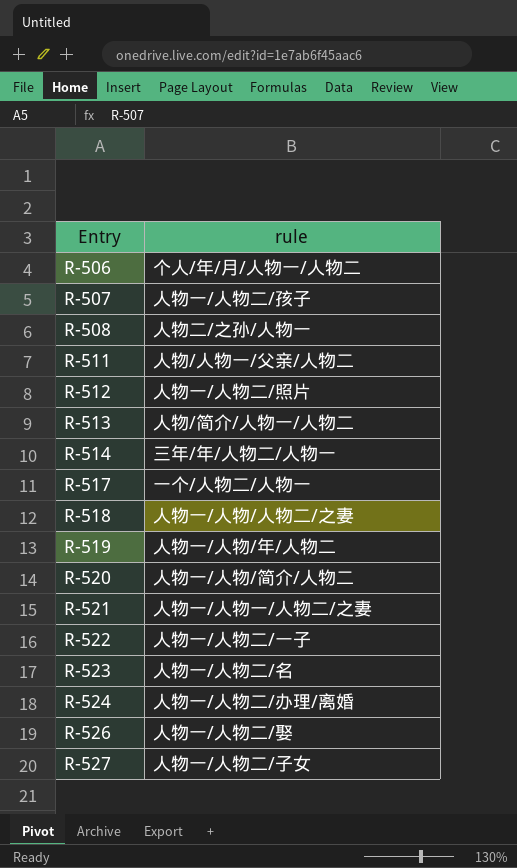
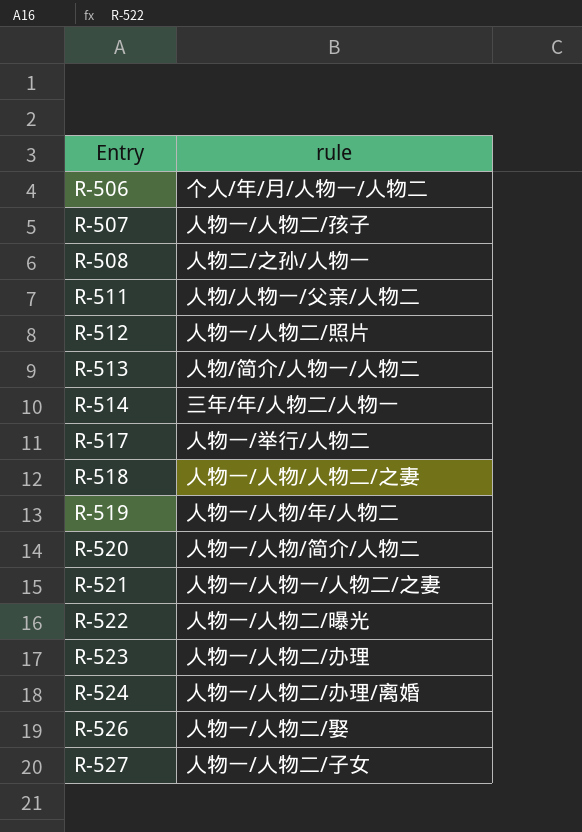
R-517 | rule: 一个/人物二/人物一 -> 人物一/举行/人物二
R-522 | rule: 人物一/人物二/一子 -> 人物一/人物二/曝光
R-523 | rule: 人物一/人物二/名 -> 人物一/人物二/办理

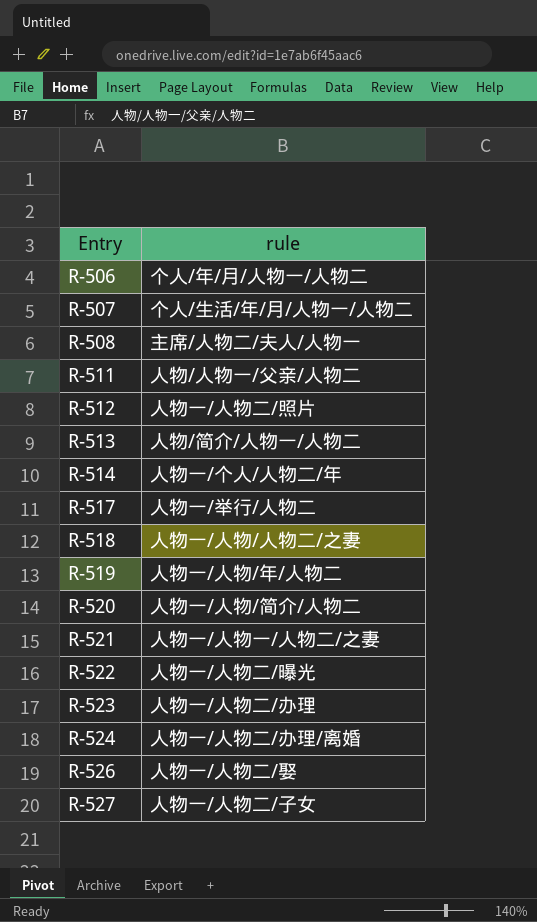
R-507 | rule: 人物一/人物二/孩子 -> 个人/生活/年/月/人物一/人物二
R-508 | rule: 人物二/之孙/人物一 -> 主席/人物二/夫人/人物一
R-514 | rule: 三年/年/人物二/人物一 -> 人物一/个人/人物二/年

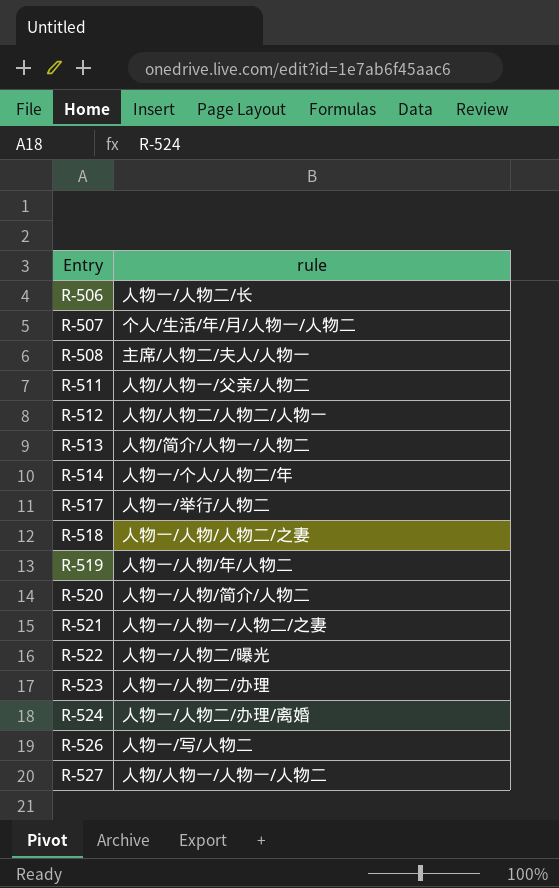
R-506 | rule: 个人/年/月/人物一/人物二 -> 人物一/人物二/长
R-512 | rule: 人物一/人物二/照片 -> 人物/人物二/人物二/人物一
R-526 | rule: 人物一/人物二/娶 -> 人物一/写/人物二
R-527 | rule: 人物一/人物二/子女 -> 人物/人物一/人物一/人物二

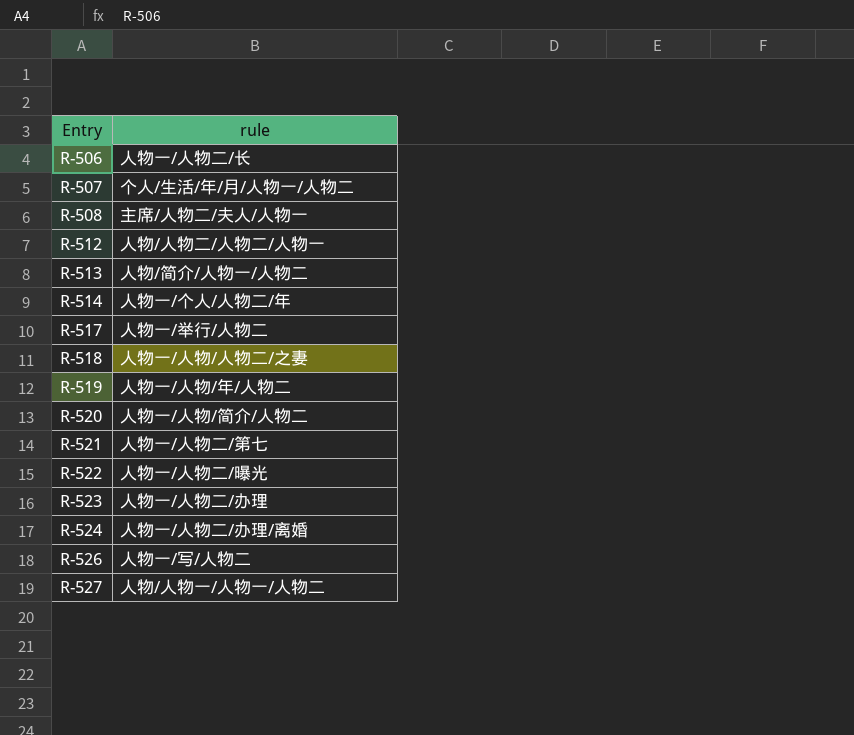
row R-511: 人物/人物一/父亲/人物二 -> none
R-521 | rule: 人物一/人物一/人物二/之妻 -> 人物一/人物二/第七

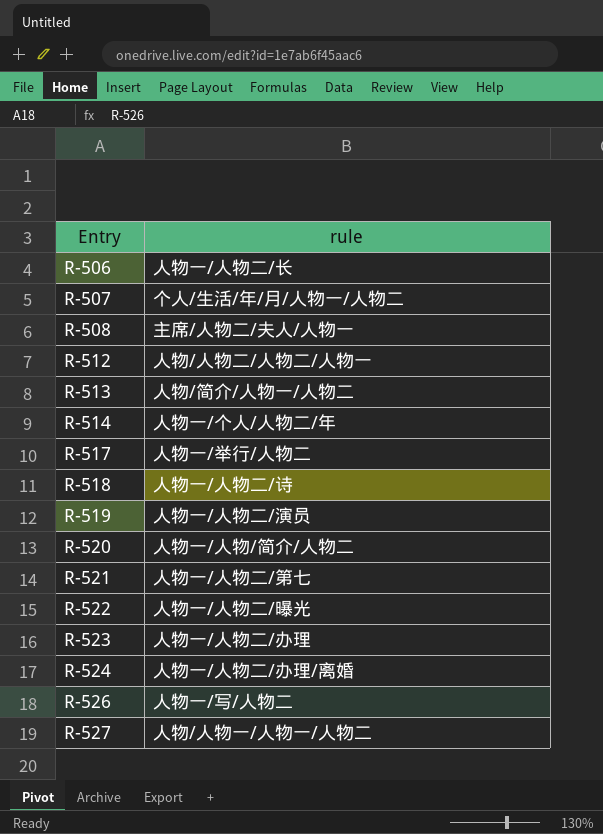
R-518 | rule: 人物一/人物/人物二/之妻 -> 人物一/人物二/诗
R-519 | rule: 人物一/人物/年/人物二 -> 人物一/人物二/演员

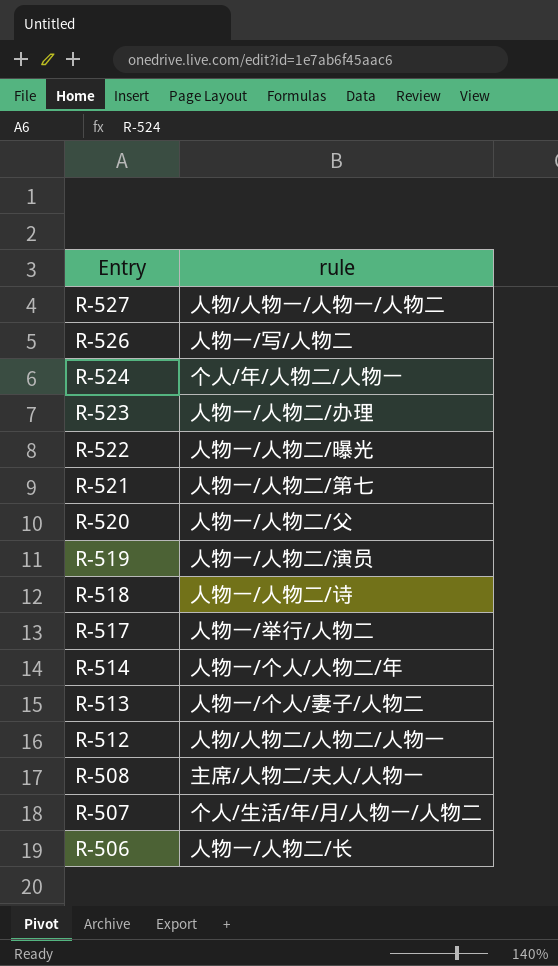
row order: Entry ascending -> Entry descending
R-524 | rule: 人物一/人物二/办理/离婚 -> 个人/年/人物二/人物一
R-520 | rule: 人物一/人物/简介/人物二 -> 人物一/人物二/父
R-513 | rule: 人物/简介/人物一/人物二 -> 人物一/个人/妻子/人物二

